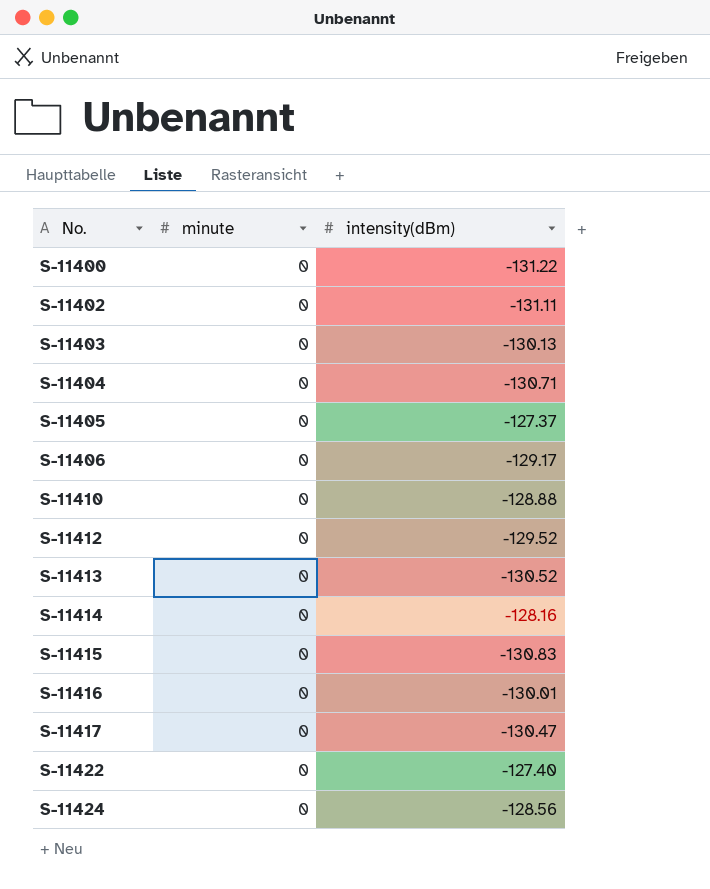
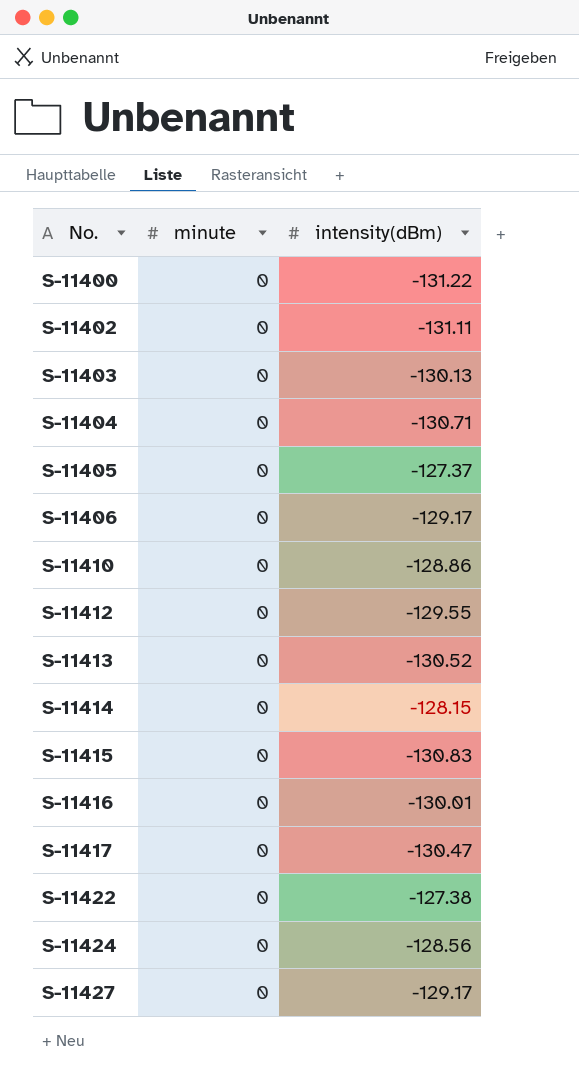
S-11410 | intensity(dBm): -128.88 -> -128.86
S-11412 | intensity(dBm): -129.52 -> -129.55
S-11414 | intensity(dBm): -128.16 -> -128.15
S-11422 | intensity(dBm): -127.40 -> -127.38
row S-11427: none -> 0 | -129.17

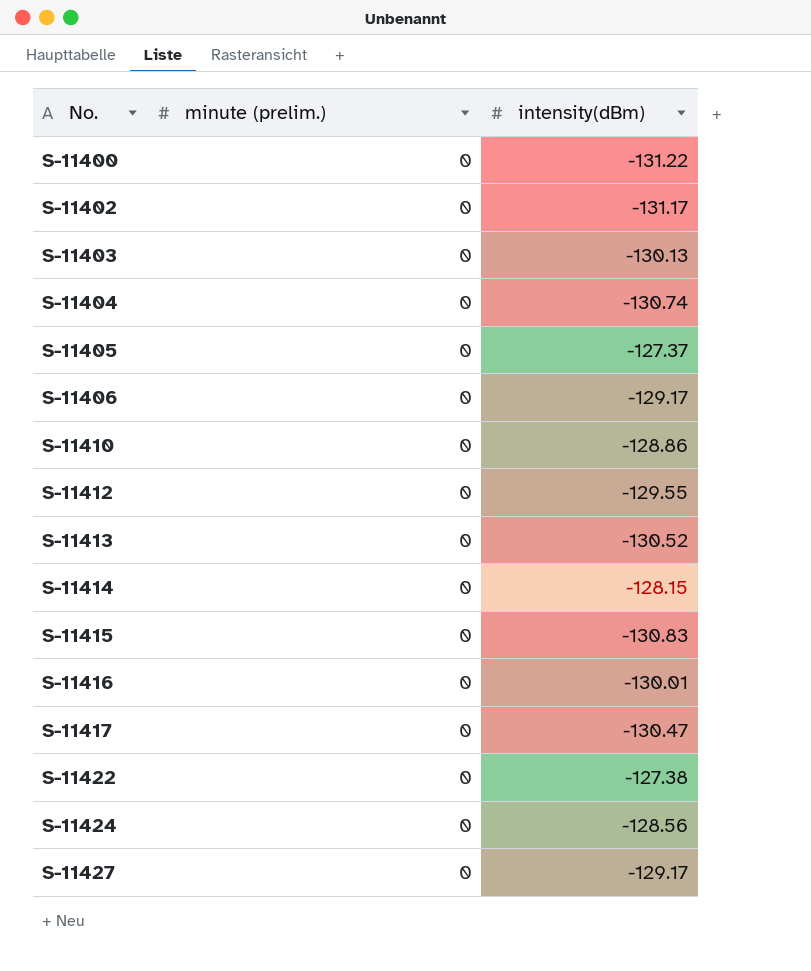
column name: minute -> minute (prelim.)
S-11402 | intensity(dBm): -131.11 -> -131.17
S-11404 | intensity(dBm): -130.71 -> -130.74

